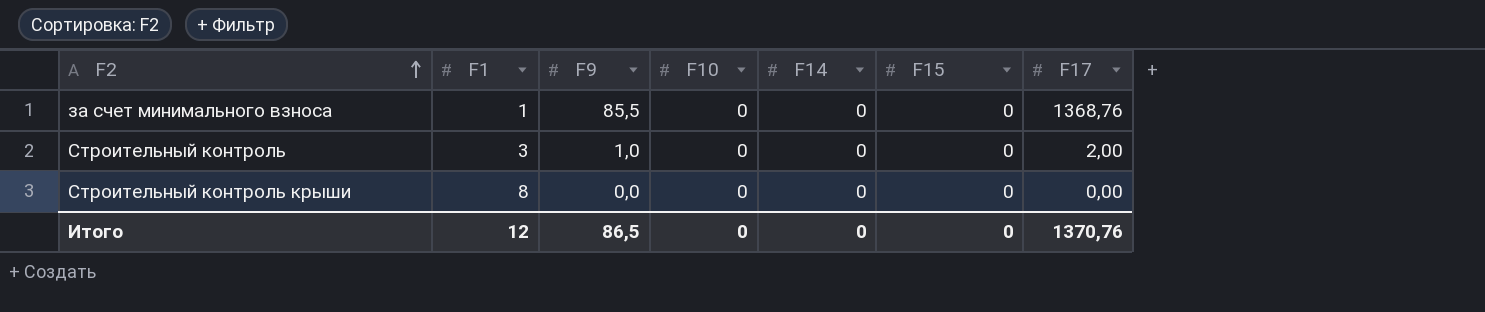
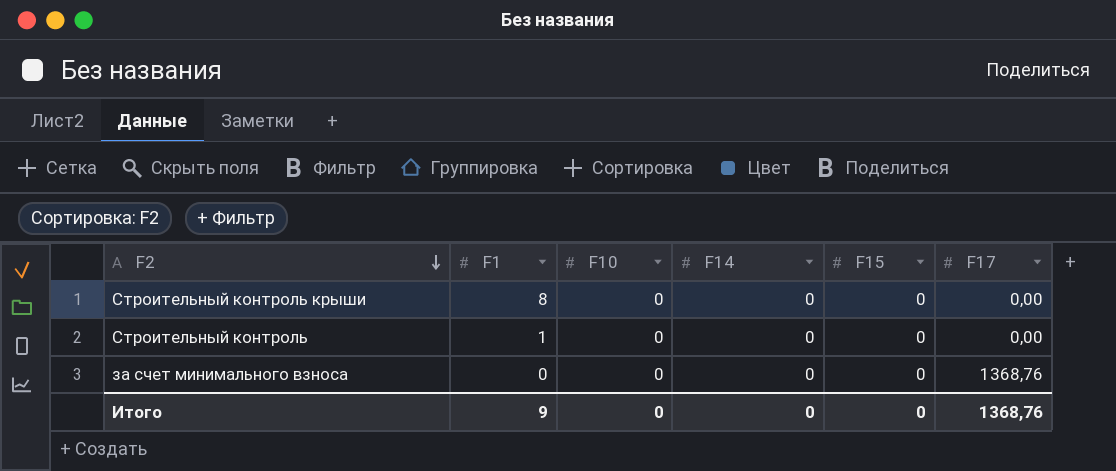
row order: F2 ascending -> F2 descending
column F9 | position: 3 -> none
Строительный контроль | F1: 3 -> 1
Строительный контроль | F17: 2,00 -> 0,00
за счет минимального взноса | F1: 1 -> 0
Итого | F1: 12 -> 9
Итого | F17: 1370,76 -> 1368,76

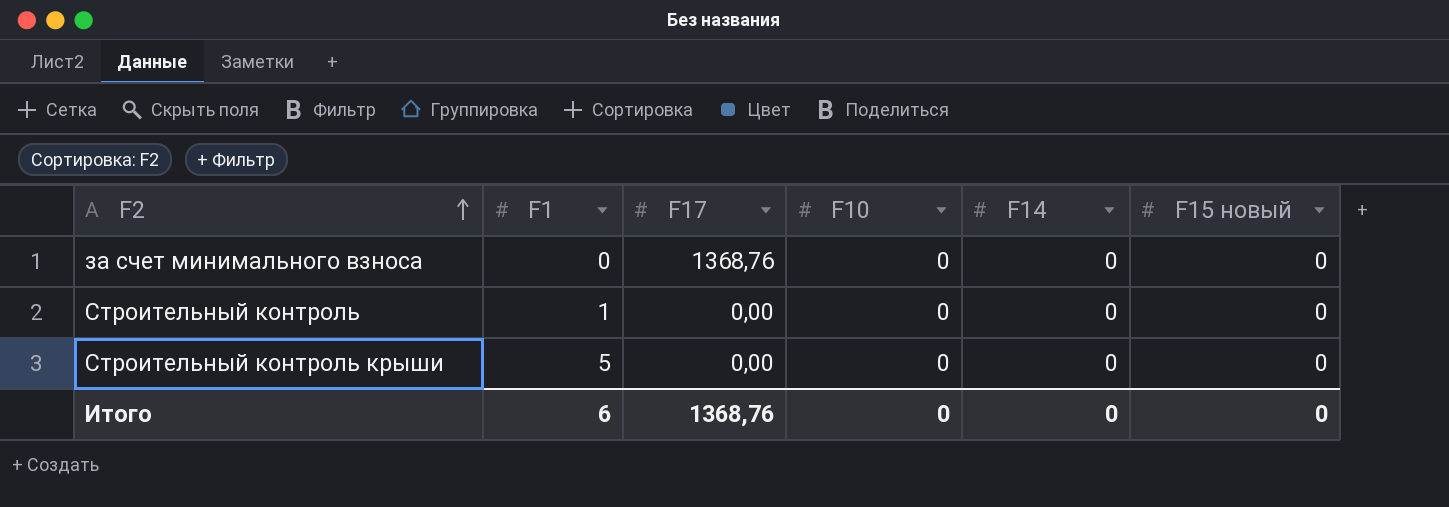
row order: F2 descending -> F2 ascending
column F17 | position: 6 -> 3
column name: F15 -> F15 новый
Строительный контроль крыши | F1: 8 -> 5
Итого | F1: 9 -> 6

